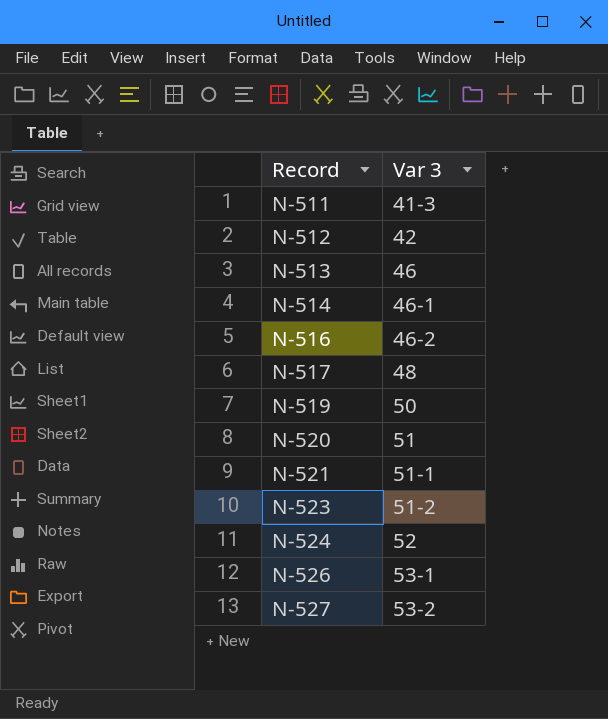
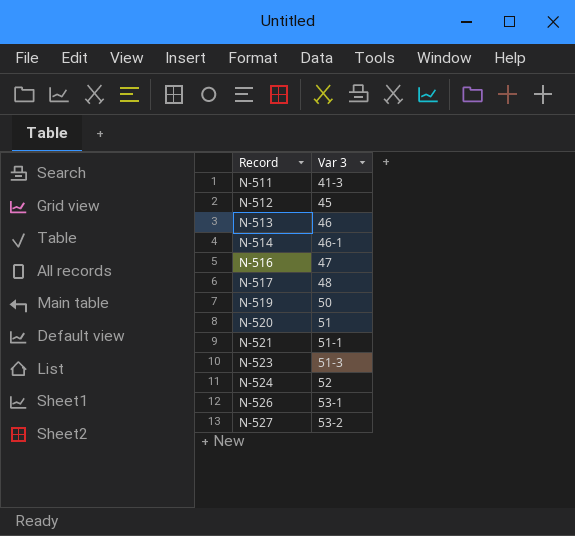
N-512 | Var 3: 42 -> 45
N-516 | Var 3: 46-2 -> 47
N-523 | Var 3: 51-2 -> 51-3

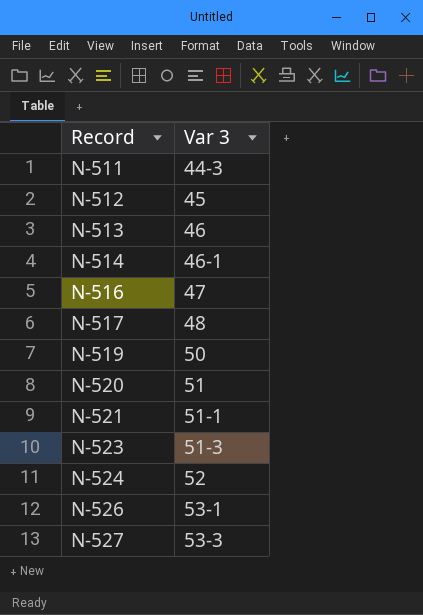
N-511 | Var 3: 41-3 -> 44-3
N-527 | Var 3: 53-2 -> 53-3

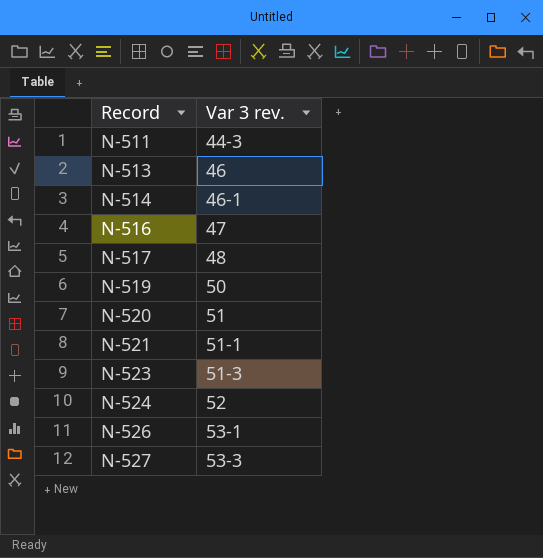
column name: Var 3 -> Var 3 rev.
row N-512: 45 -> none

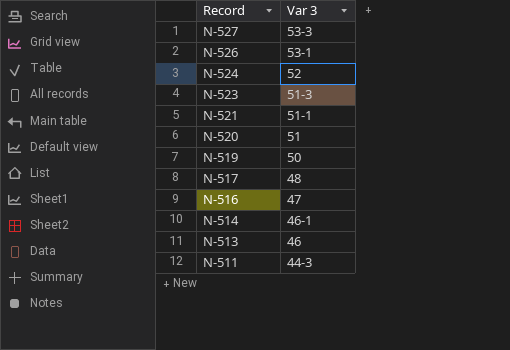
row order: Record ascending -> Record descending
column name: Var 3 rev. -> Var 3

